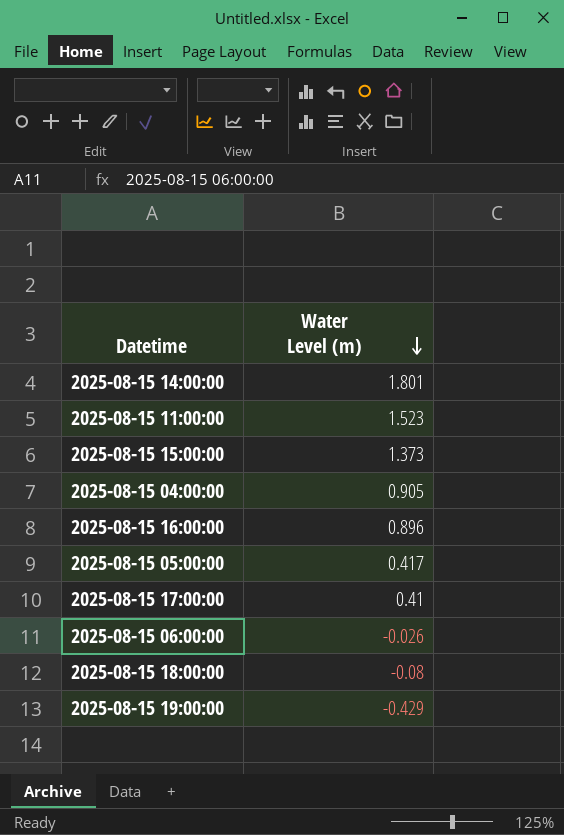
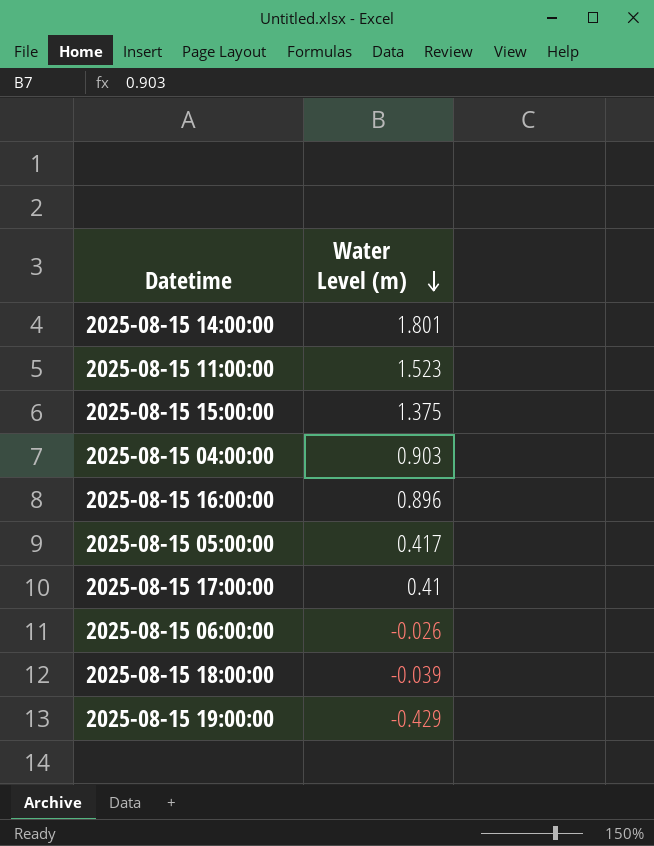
2025-08-15 15:00:00 | Water Level (m): 1.373 -> 1.375
2025-08-15 04:00:00 | Water Level (m): 0.905 -> 0.903
2025-08-15 18:00:00 | Water Level (m): -0.08 -> -0.039

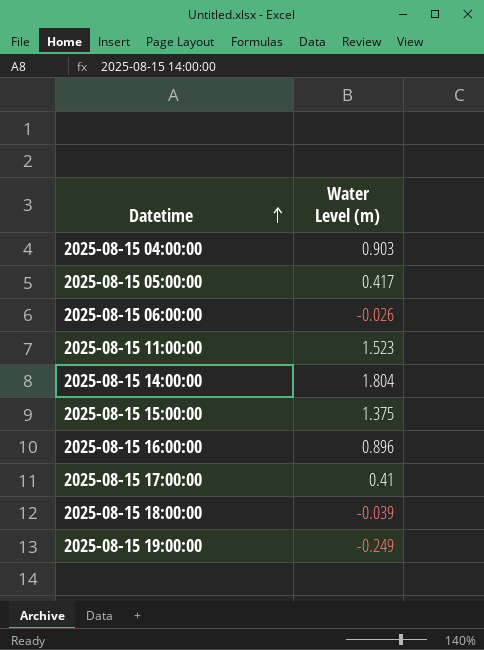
row order: Water Level (m) descending -> Datetime ascending
2025-08-15 14:00:00 | Water Level (m): 1.801 -> 1.804
2025-08-15 19:00:00 | Water Level (m): -0.429 -> -0.249

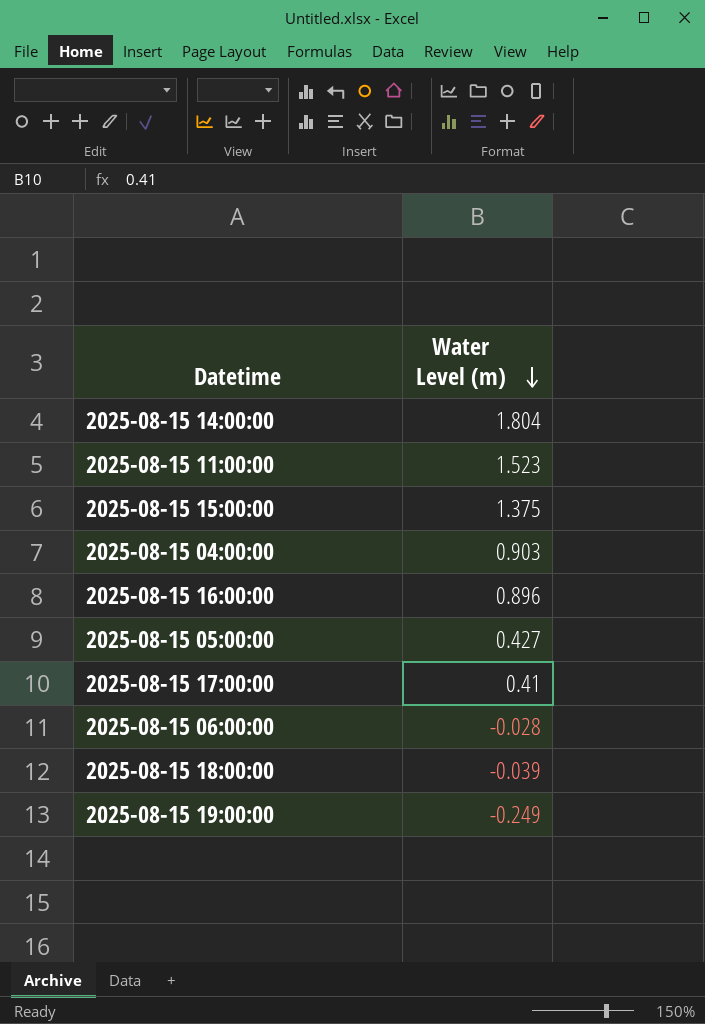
row order: Datetime ascending -> Water Level (m) descending
2025-08-15 05:00:00 | Water Level (m): 0.417 -> 0.427
2025-08-15 06:00:00 | Water Level (m): -0.026 -> -0.028

